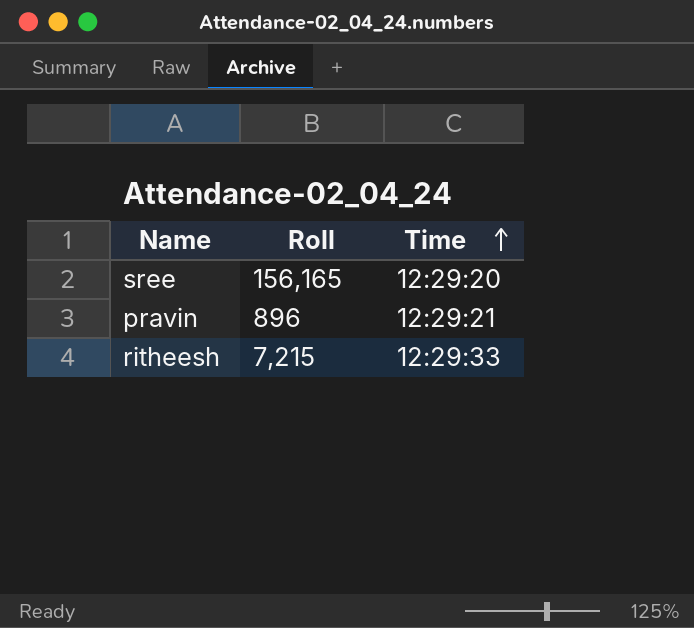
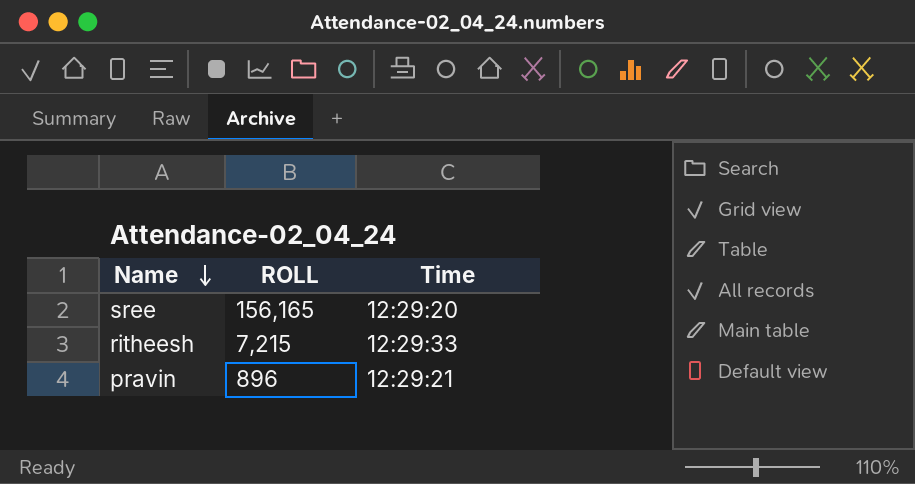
row order: Time ascending -> Name descending
column name: Roll -> ROLL

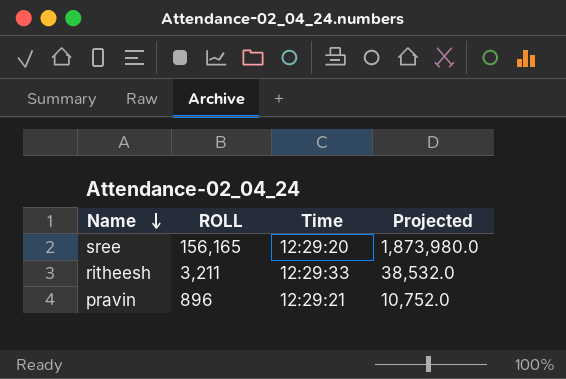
column Projected | formula: none -> [ROLL] * 12
ritheesh | ROLL: 7,215 -> 3,211

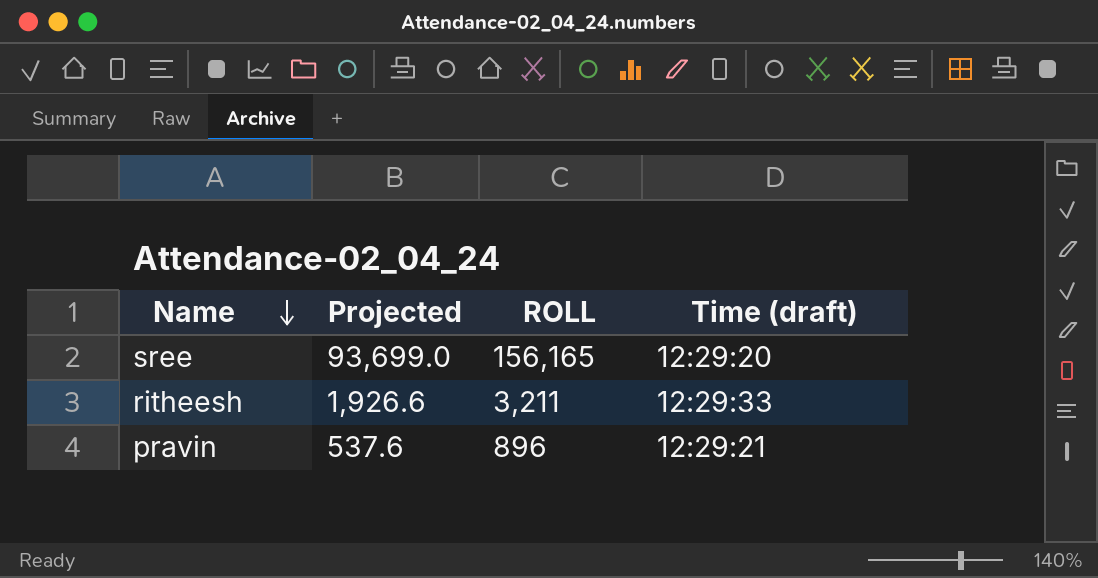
column Projected | formula: [ROLL] * 12 -> [ROLL] * 0.6
column Projected | position: 4 -> 2
column name: Time -> Time (draft)

